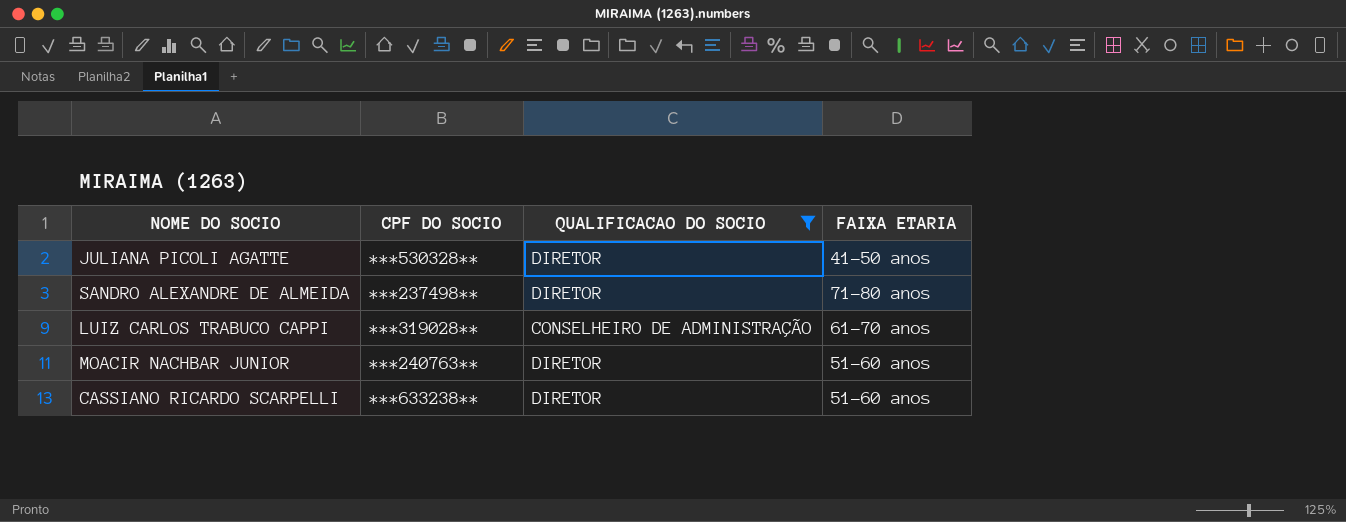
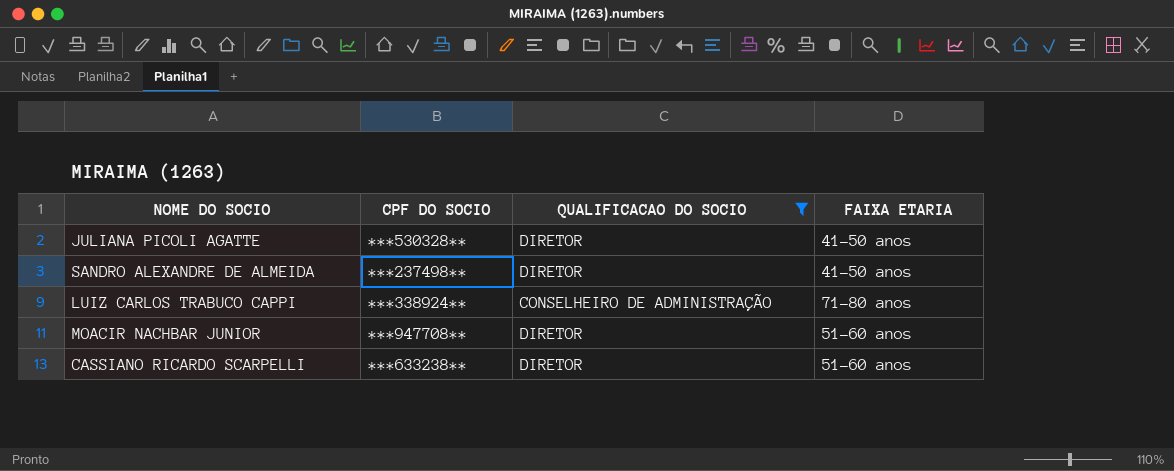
SANDRO ALEXANDRE DE ALMEIDA | FAIXA ETARIA: 71-80 anos -> 41-50 anos
LUIZ CARLOS TRABUCO CAPPI | CPF DO SOCIO: ***319028** -> ***338924**
LUIZ CARLOS TRABUCO CAPPI | FAIXA ETARIA: 61-70 anos -> 71-80 anos
MOACIR NACHBAR JUNIOR | CPF DO SOCIO: ***240763** -> ***947708**

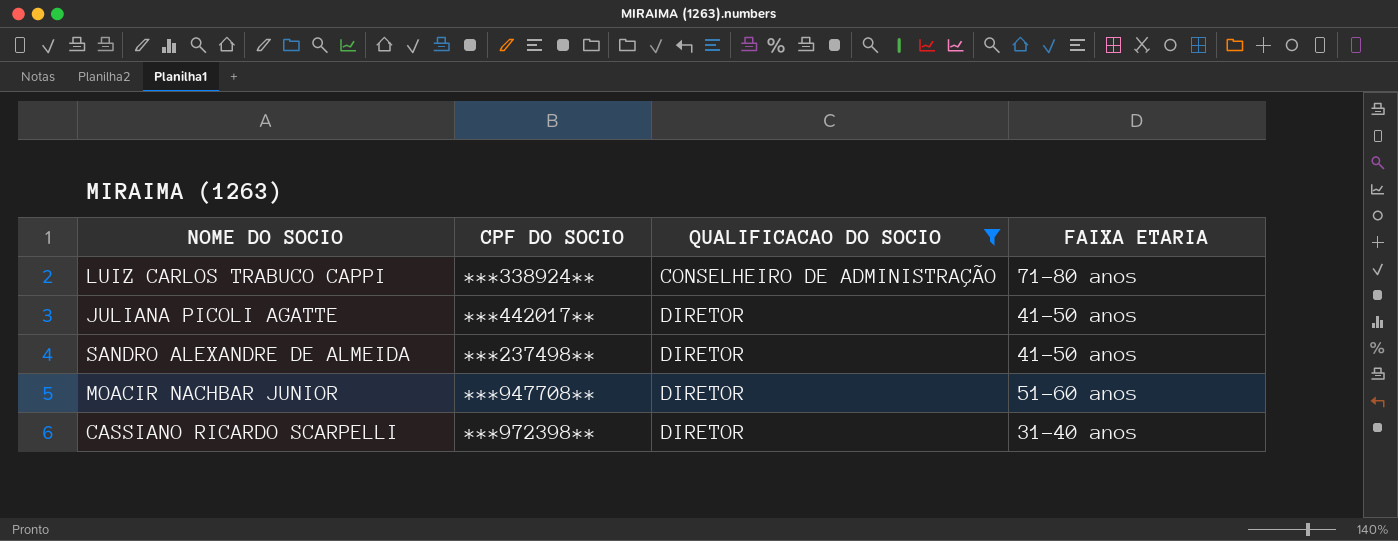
row order: none -> QUALIFICACAO DO SOCIO ascending
JULIANA PICOLI AGATTE | CPF DO SOCIO: ***530328** -> ***442017**
CASSIANO RICARDO SCARPELLI | CPF DO SOCIO: ***633238** -> ***972398**
CASSIANO RICARDO SCARPELLI | FAIXA ETARIA: 51-60 anos -> 31-40 anos

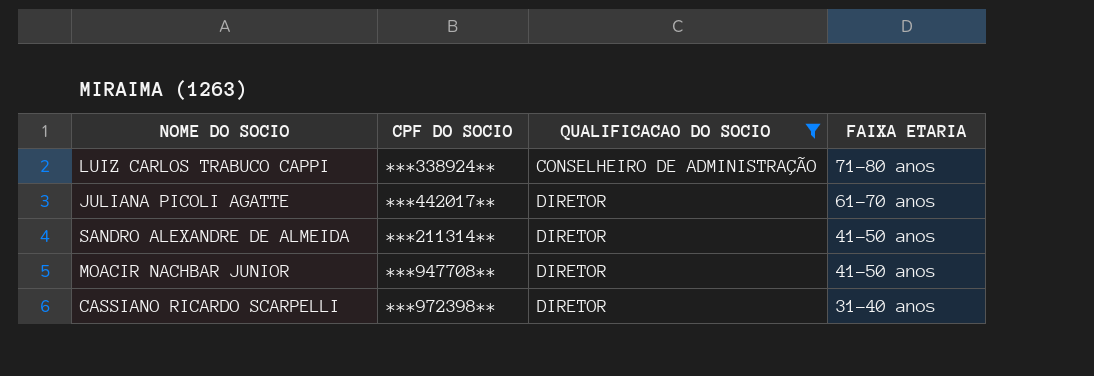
JULIANA PICOLI AGATTE | FAIXA ETARIA: 41-50 anos -> 61-70 anos
SANDRO ALEXANDRE DE ALMEIDA | CPF DO SOCIO: ***237498** -> ***211314**
MOACIR NACHBAR JUNIOR | FAIXA ETARIA: 51-60 anos -> 41-50 anos

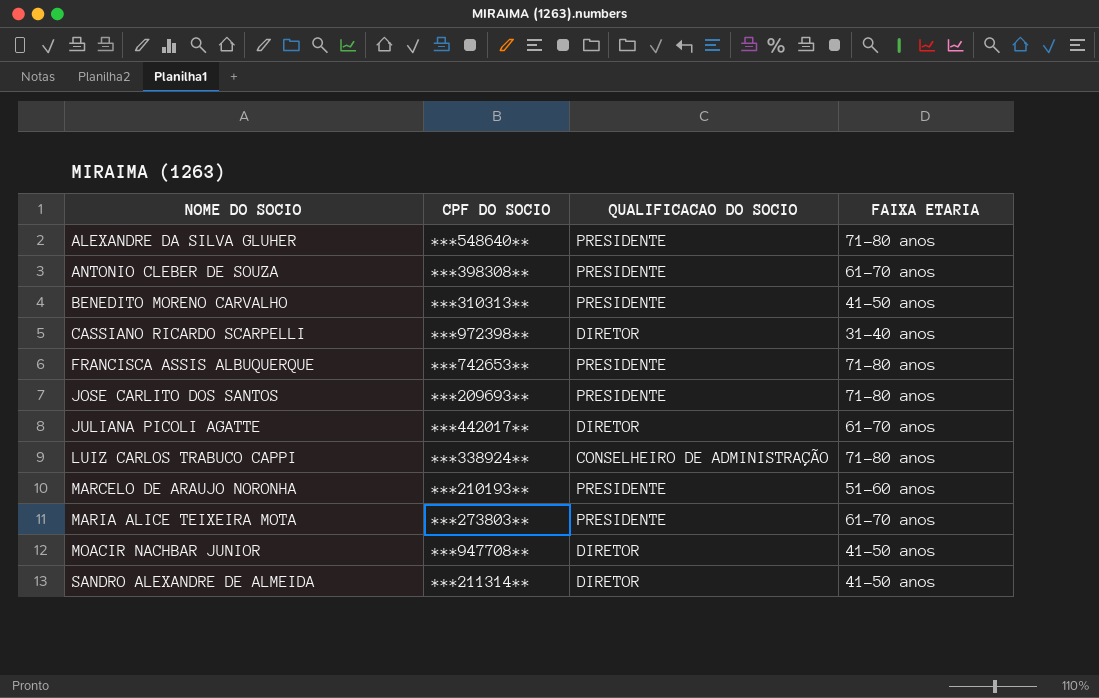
filter: QUALIFICACAO DO SOCIO != PRESIDENTE -> none
row order: QUALIFICACAO DO SOCIO ascending -> NOME DO SOCIO ascending

